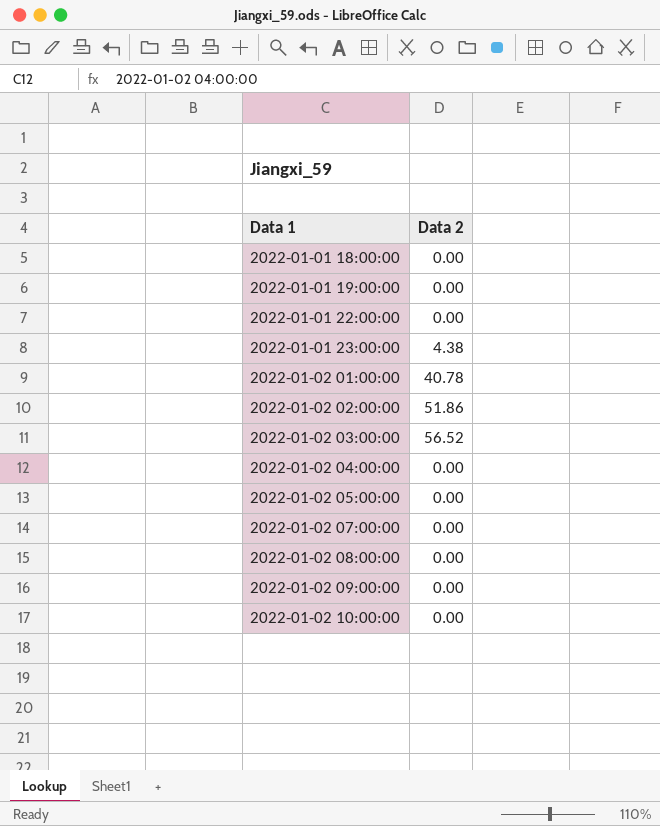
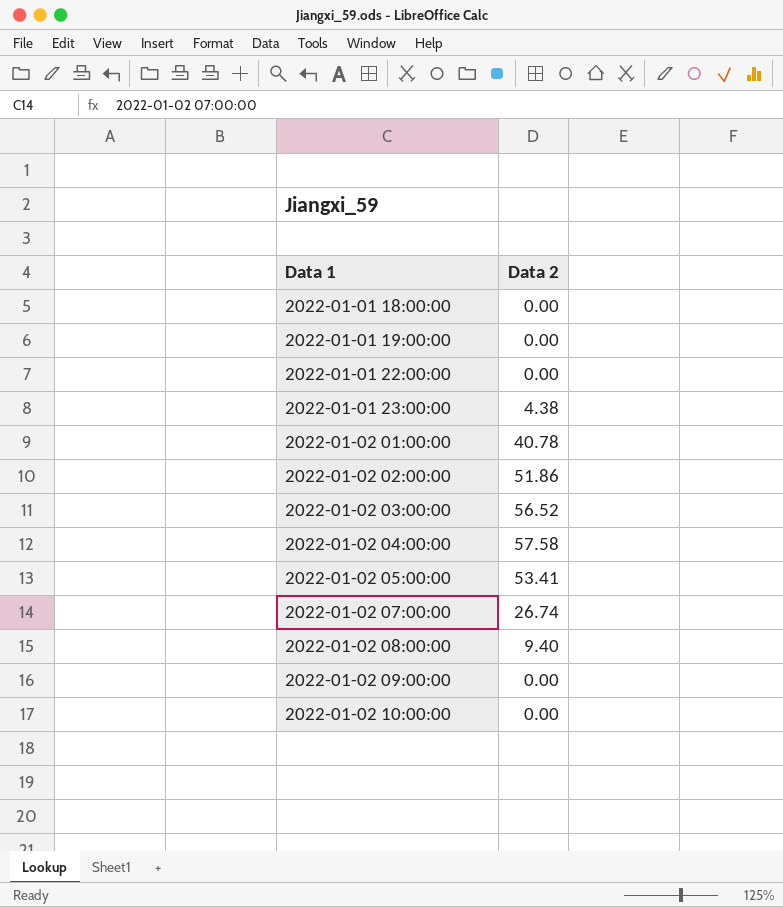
2022-01-02 04:00:00 | Data 2: 0.00 -> 57.58
2022-01-02 05:00:00 | Data 2: 0.00 -> 53.41
2022-01-02 07:00:00 | Data 2: 0.00 -> 26.74
2022-01-02 08:00:00 | Data 2: 0.00 -> 9.40

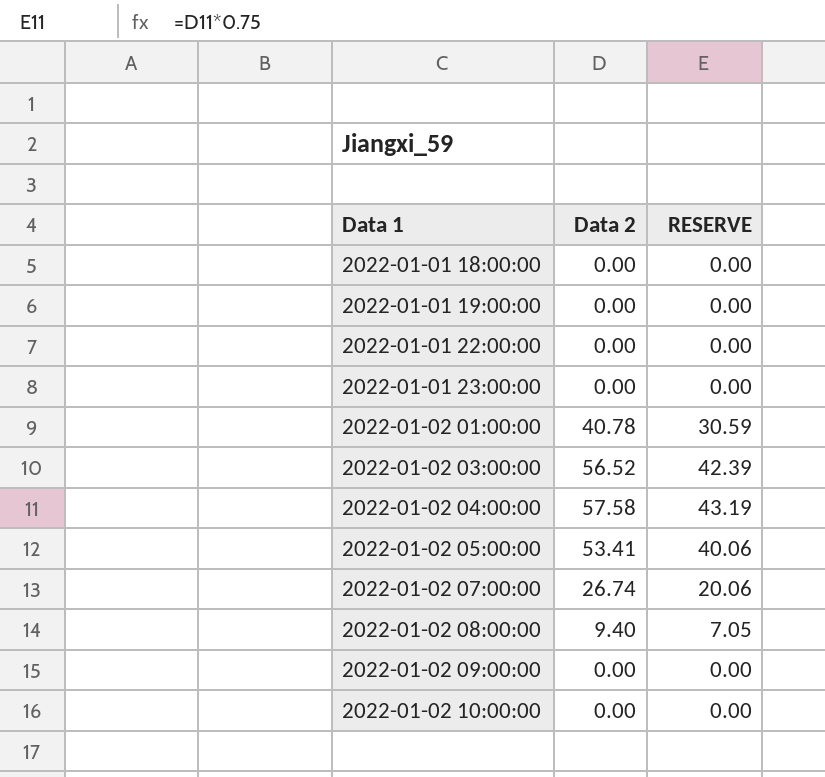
column RESERVE | formula: none -> [Data 2] * 0.75
row 2022-01-02 02:00:00: 51.86 -> none
2022-01-01 23:00:00 | Data 2: 4.38 -> 0.00

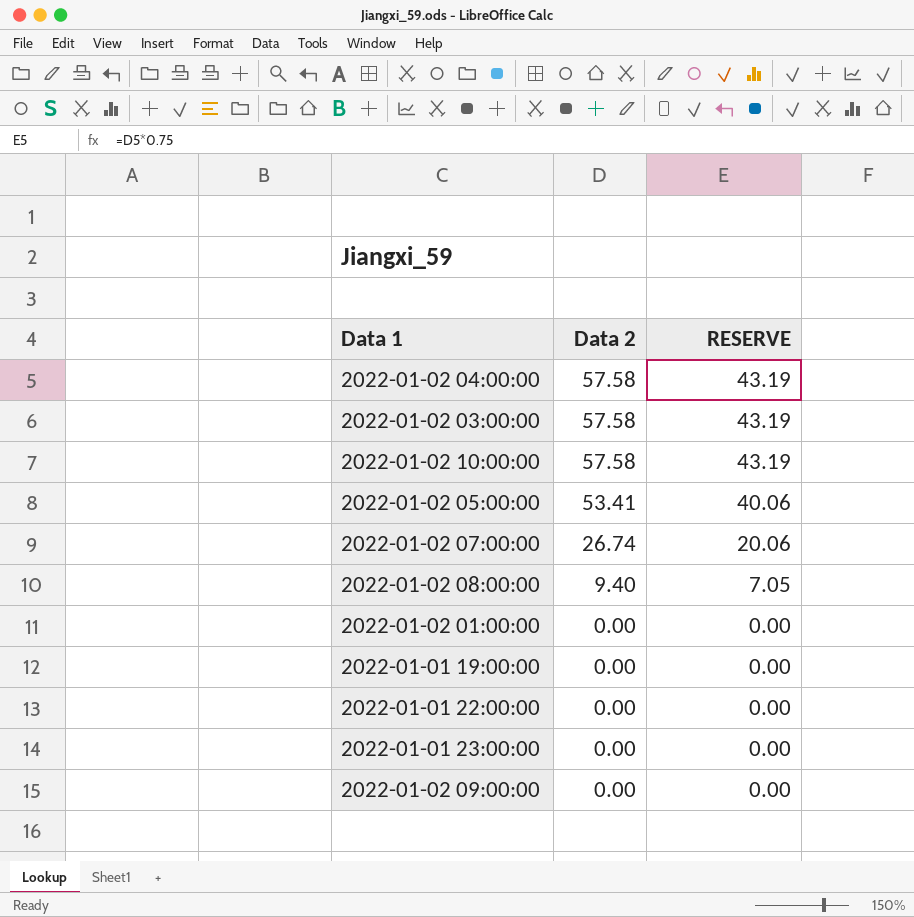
row order: Data 1 ascending -> Data 2 descending
row 2022-01-01 18:00:00: 0.00 | 0.00 -> none
2022-01-02 03:00:00 | Data 2: 56.52 -> 57.58
2022-01-02 03:00:00 | RESERVE: 42.39 -> 43.19
2022-01-02 10:00:00 | Data 2: 0.00 -> 57.58
2022-01-02 10:00:00 | RESERVE: 0.00 -> 43.19
2022-01-02 01:00:00 | Data 2: 40.78 -> 0.00
2022-01-02 01:00:00 | RESERVE: 30.59 -> 0.00

